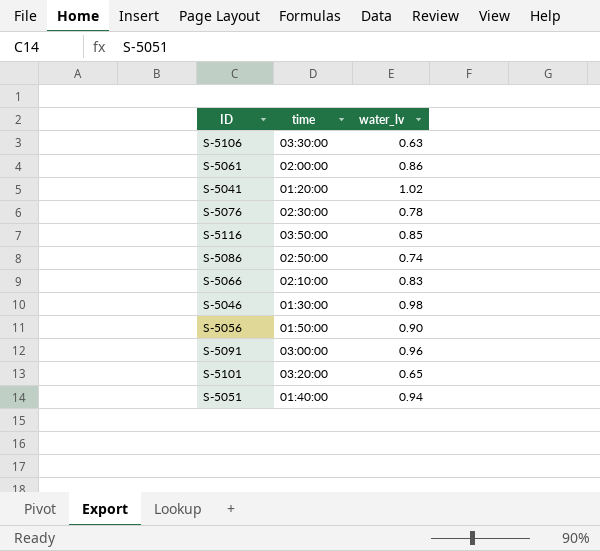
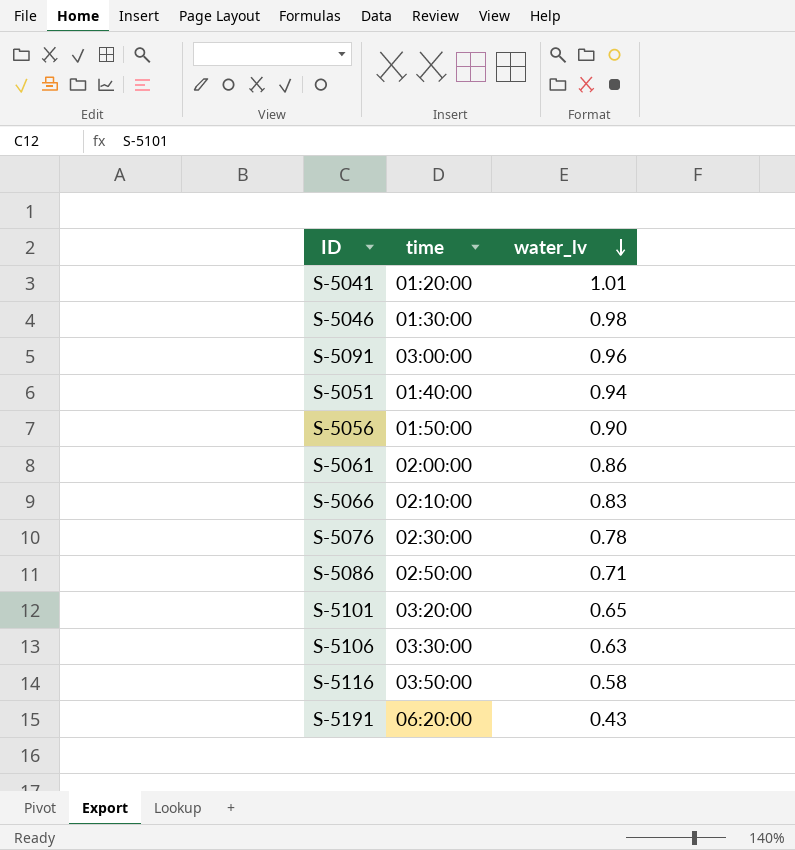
row order: none -> water_lv descending
S-5041 | water_lv: 1.02 -> 1.01
S-5086 | water_lv: 0.74 -> 0.71
S-5116 | water_lv: 0.85 -> 0.58
row S-5191: none -> 06:20:00 | 0.43

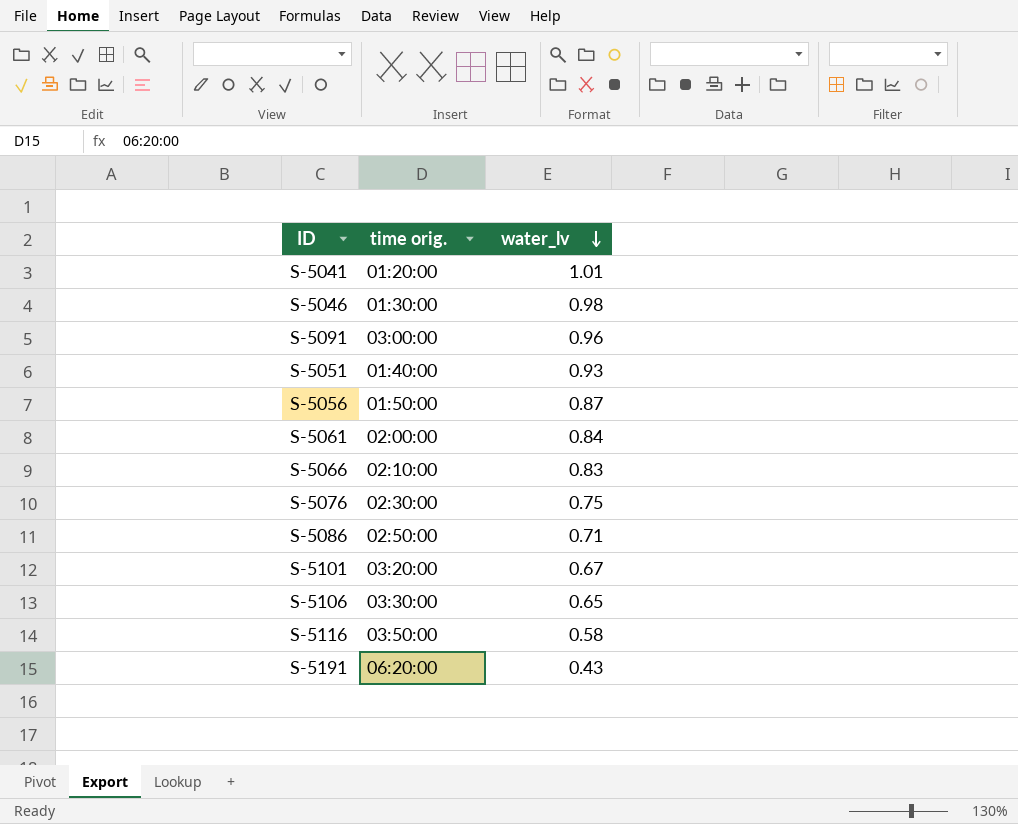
column name: time -> time orig.
S-5051 | water_lv: 0.94 -> 0.93
S-5056 | water_lv: 0.90 -> 0.87
S-5061 | water_lv: 0.86 -> 0.84
S-5076 | water_lv: 0.78 -> 0.75
S-5101 | water_lv: 0.65 -> 0.67
S-5106 | water_lv: 0.63 -> 0.65

